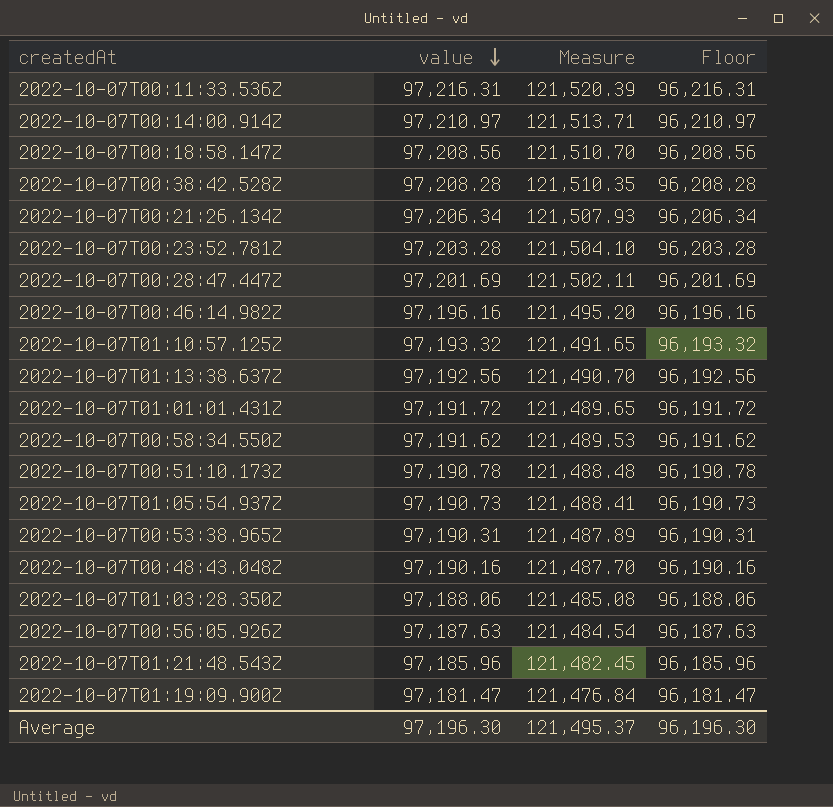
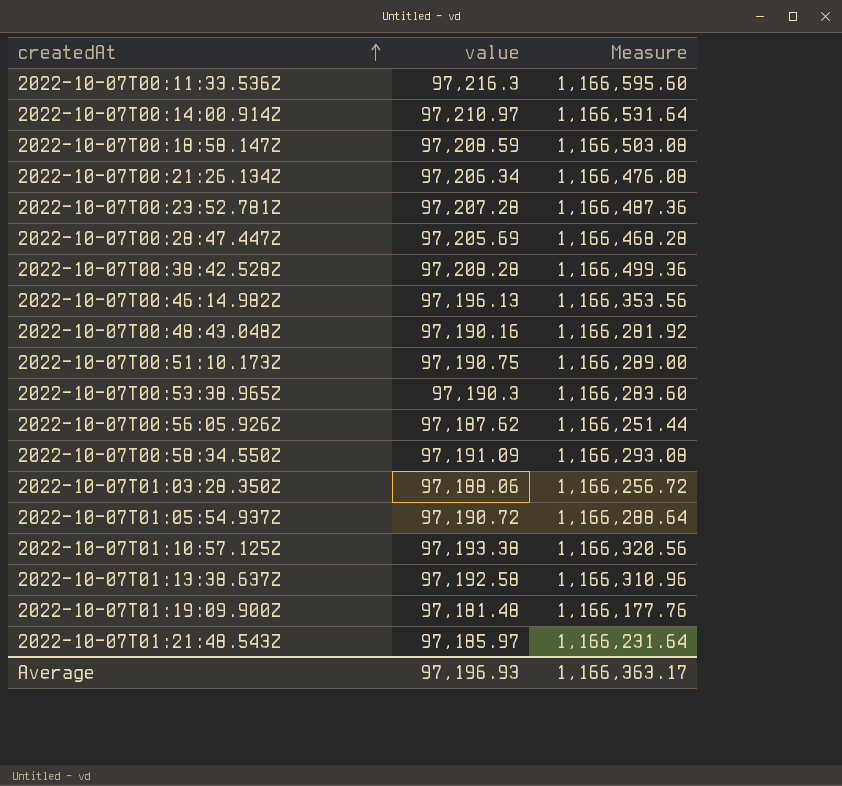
row order: value descending -> createdAt ascending
column Floor | formula: [value] - 1000 -> none
column Measure | formula: [value] * 1.25 -> [value] * 12
row 2022-10-07T01:01:01.431Z: 97,191.72 | 121,489.65 | 96,191.72 -> none
2022-10-07T00:11:33.536Z | value: 97,216.31 -> 97,216.3
2022-10-07T00:18:58.147Z | value: 97,208.56 -> 97,208.59
2022-10-07T00:23:52.781Z | value: 97,203.28 -> 97,207.28
2022-10-07T00:28:47.447Z | value: 97,201.69 -> 97,205.69
2022-10-07T00:46:14.982Z | value: 97,196.16 -> 97,196.13
2022-10-07T00:51:10.173Z | value: 97,190.78 -> 97,190.75
2022-10-07T00:53:38.965Z | value: 97,190.31 -> 97,190.3
2022-10-07T00:56:05.926Z | value: 97,187.63 -> 97,187.62
2022-10-07T00:58:34.550Z | value: 97,191.62 -> 97,191.09
2022-10-07T01:05:54.937Z | value: 97,190.73 -> 97,190.72
2022-10-07T01:10:57.125Z | value: 97,193.32 -> 97,193.38
2022-10-07T01:13:38.637Z | value: 97,192.56 -> 97,192.58
2022-10-07T01:19:09.900Z | value: 97,181.47 -> 97,181.48
2022-10-07T01:21:48.543Z | value: 97,185.96 -> 97,185.97
Average | value: 97,196.30 -> 97,196.93
Average | Measure: 121,495.37 -> 1,166,363.17

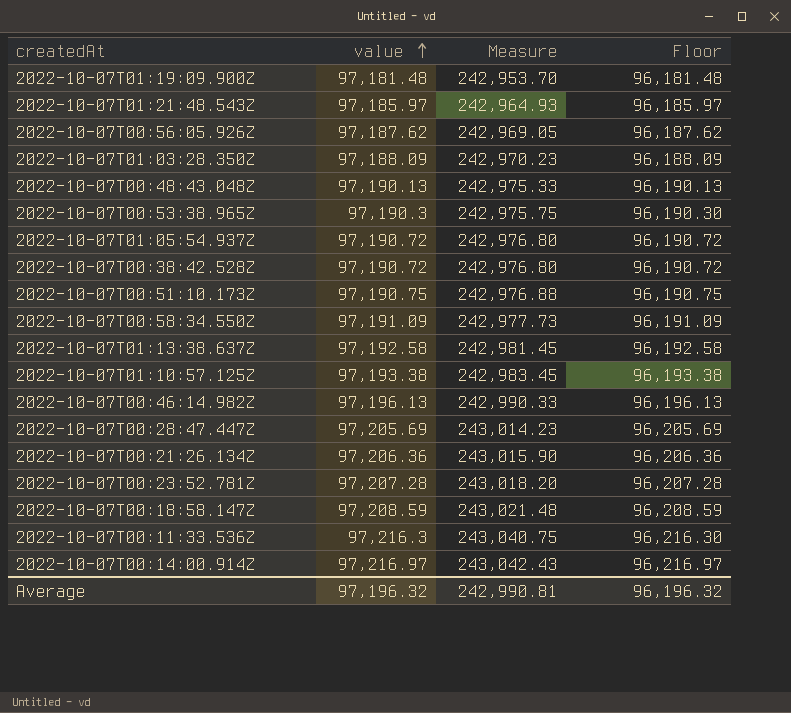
row order: createdAt ascending -> value ascending
column Measure | formula: [value] * 12 -> [value] * 2.5
column Floor | formula: none -> [value] - 1000
2022-10-07T01:03:28.350Z | value: 97,188.06 -> 97,188.09
2022-10-07T00:48:43.048Z | value: 97,190.16 -> 97,190.13
2022-10-07T00:38:42.528Z | value: 97,208.28 -> 97,190.72
2022-10-07T00:21:26.134Z | value: 97,206.34 -> 97,206.36
2022-10-07T00:14:00.914Z | value: 97,210.97 -> 97,216.97
Average | value: 97,196.93 -> 97,196.32
Average | Measure: 1,166,363.17 -> 242,990.81

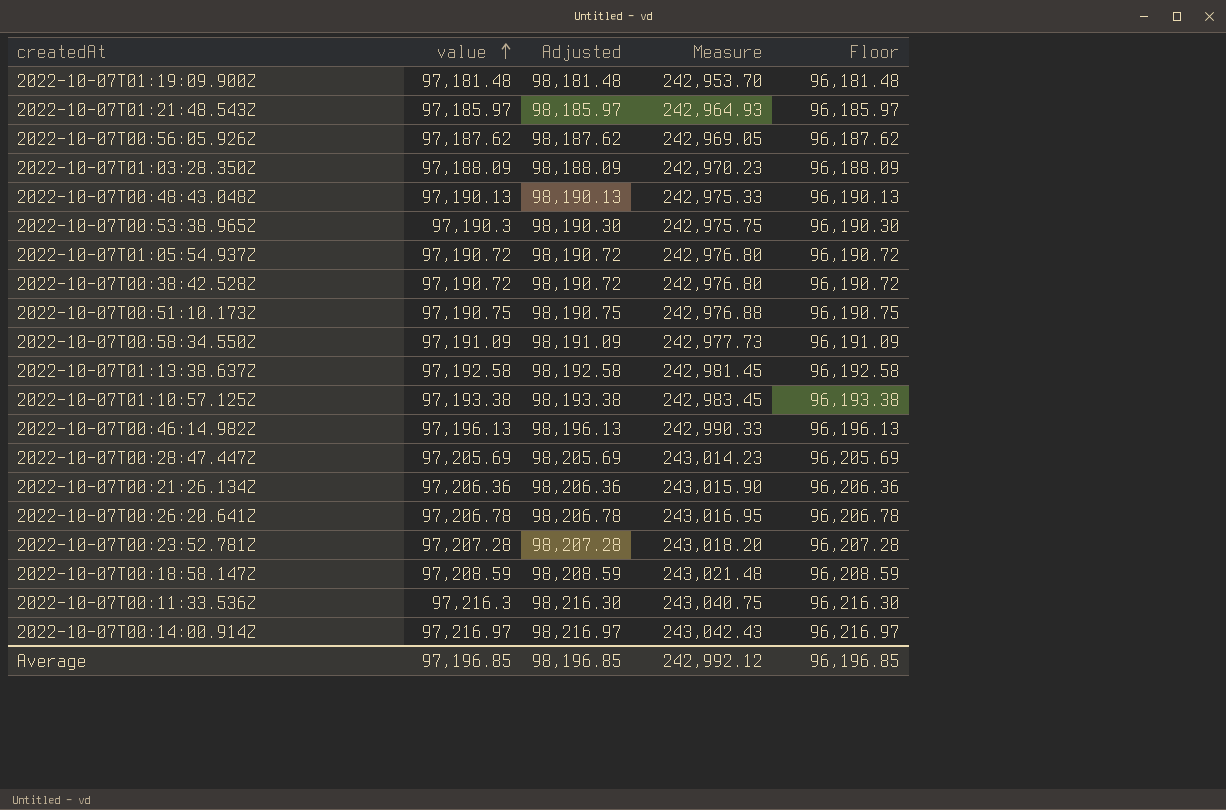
column Adjusted | formula: none -> [value] + 1000
row 2022-10-07T00:26:20.641Z: none -> 97,206.78 | 98,206.78 | 243,016.95 | 96,206.78
Average | value: 97,196.32 -> 97,196.85
Average | Measure: 242,990.81 -> 242,992.12
Average | Floor: 96,196.32 -> 96,196.85

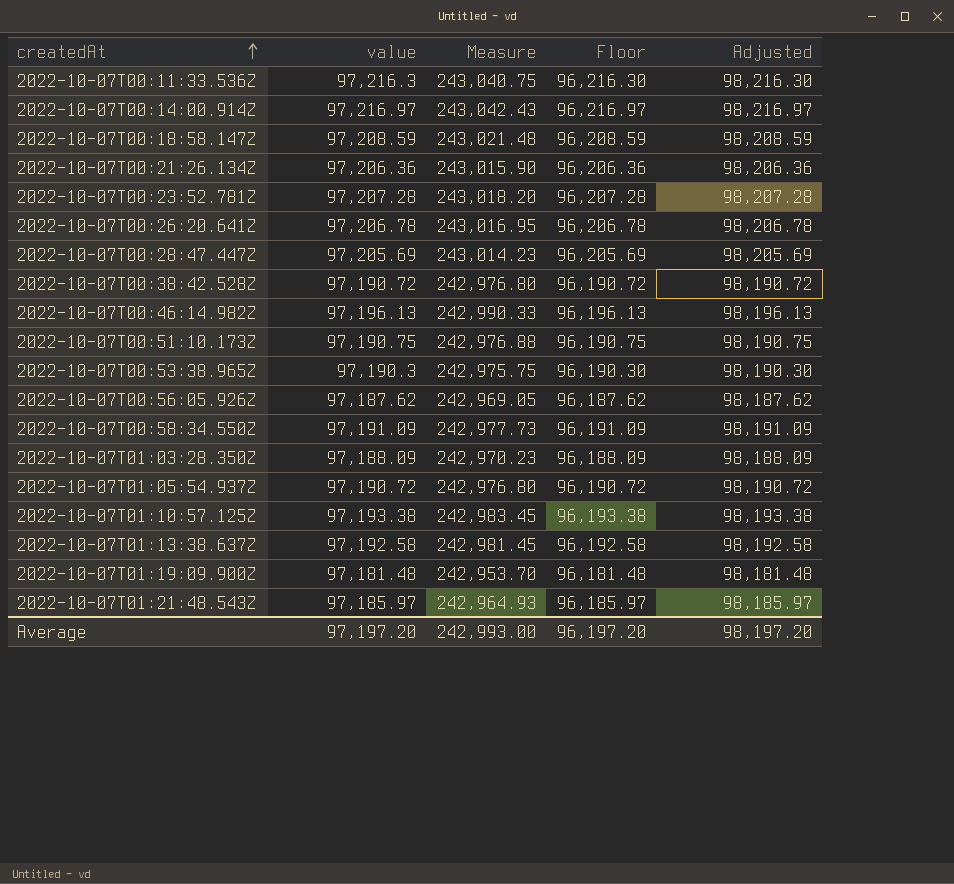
row order: value ascending -> createdAt ascending
column Adjusted | position: 3 -> 5
row 2022-10-07T00:48:43.048Z: 97,190.13 | 98,190.13 | 242,975.33 | 96,190.13 -> none
Average | value: 97,196.85 -> 97,197.20
Average | Measure: 242,992.12 -> 242,993.00
Average | Floor: 96,196.85 -> 96,197.20
Average | Adjusted: 98,196.85 -> 98,197.20

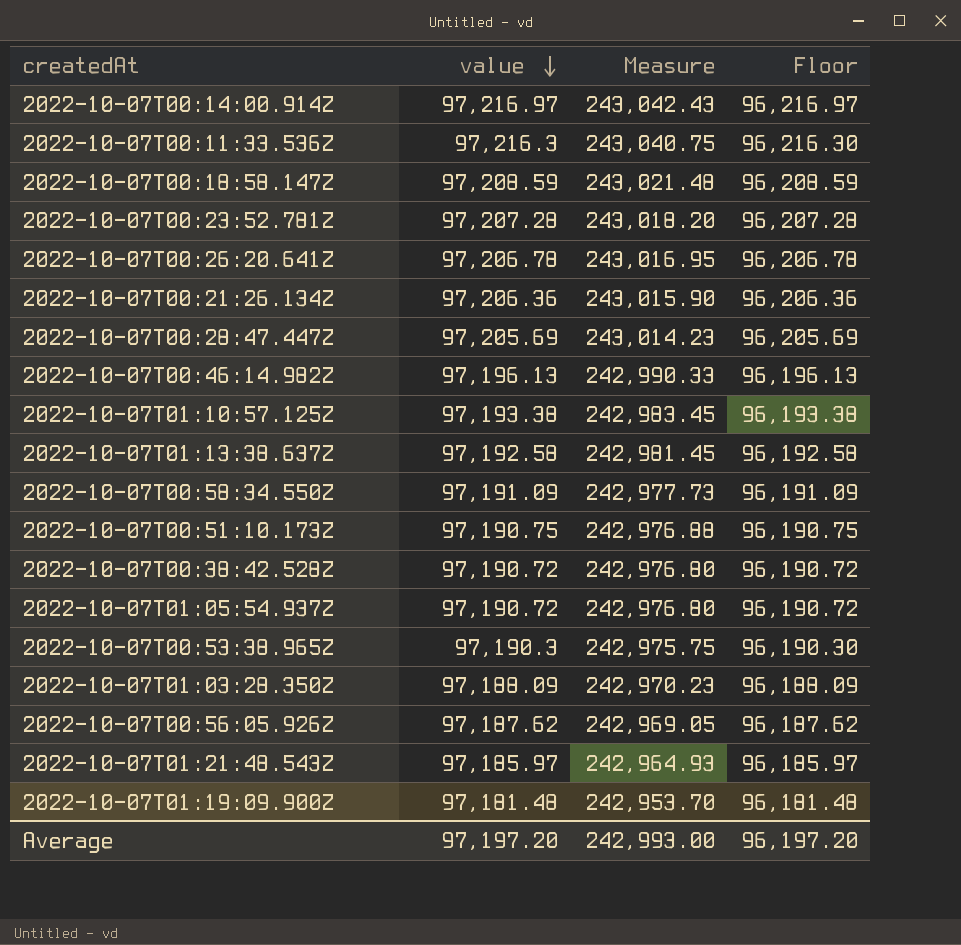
row order: createdAt ascending -> value descending
column Adjusted | formula: [value] + 1000 -> none

